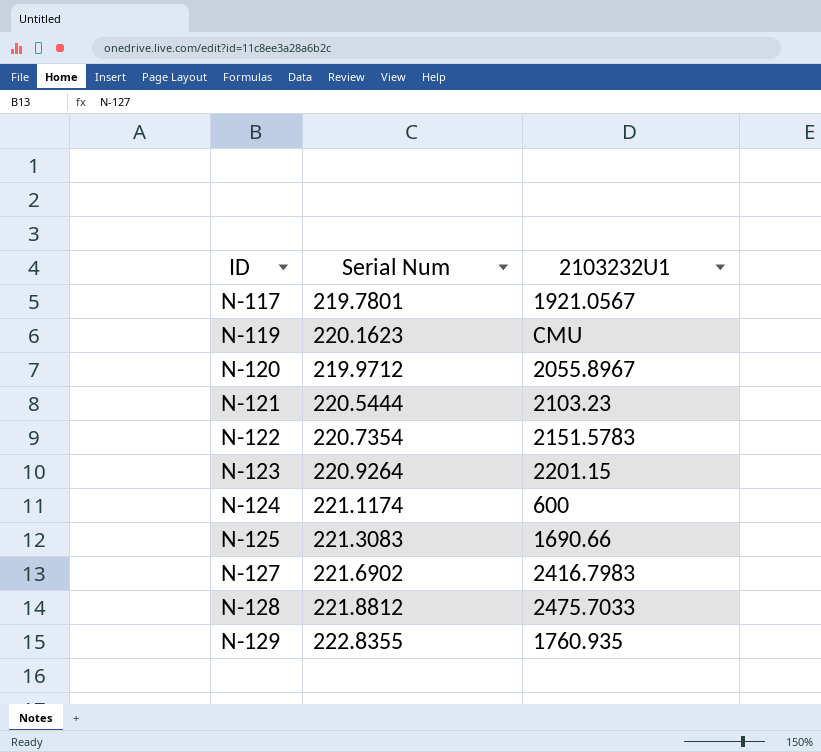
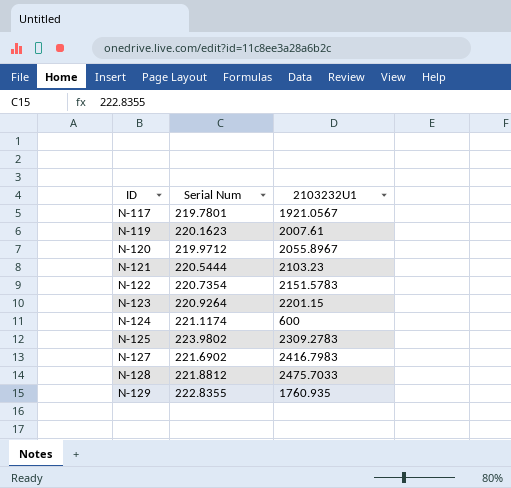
N-119 | 2103232U1: CMU -> 2007.61
N-125 | Serial Num: 221.3083 -> 223.9802
N-125 | 2103232U1: 1690.66 -> 2309.2783

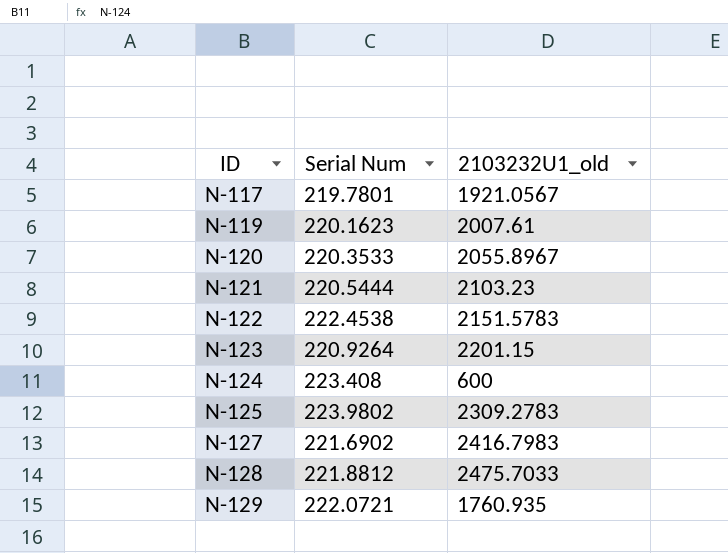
column name: 2103232U1 -> 2103232U1_old
N-120 | Serial Num: 219.9712 -> 220.3533
N-122 | Serial Num: 220.7354 -> 222.4538
N-124 | Serial Num: 221.1174 -> 223.408
N-129 | Serial Num: 222.8355 -> 222.0721

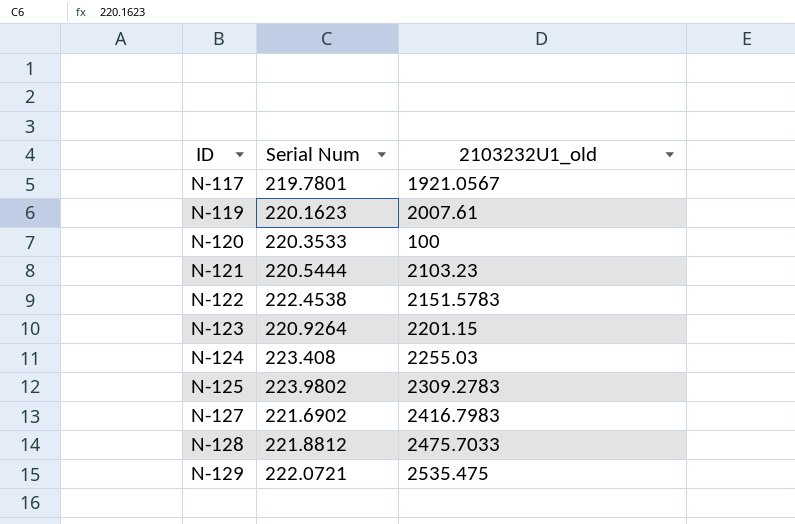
N-120 | 2103232U1_old: 2055.8967 -> 100
N-124 | 2103232U1_old: 600 -> 2255.03
N-129 | 2103232U1_old: 1760.935 -> 2535.475

